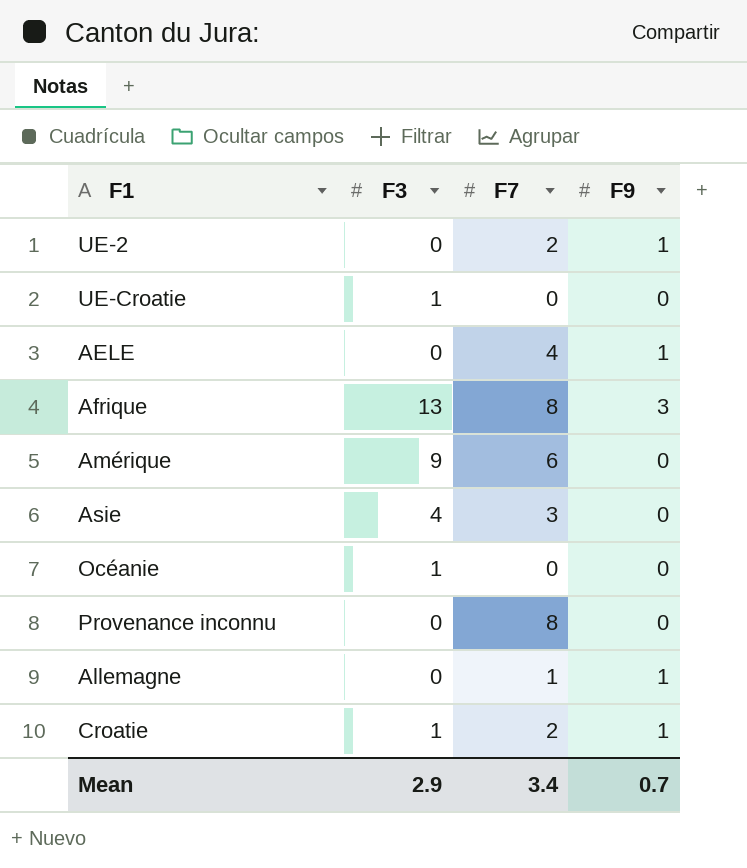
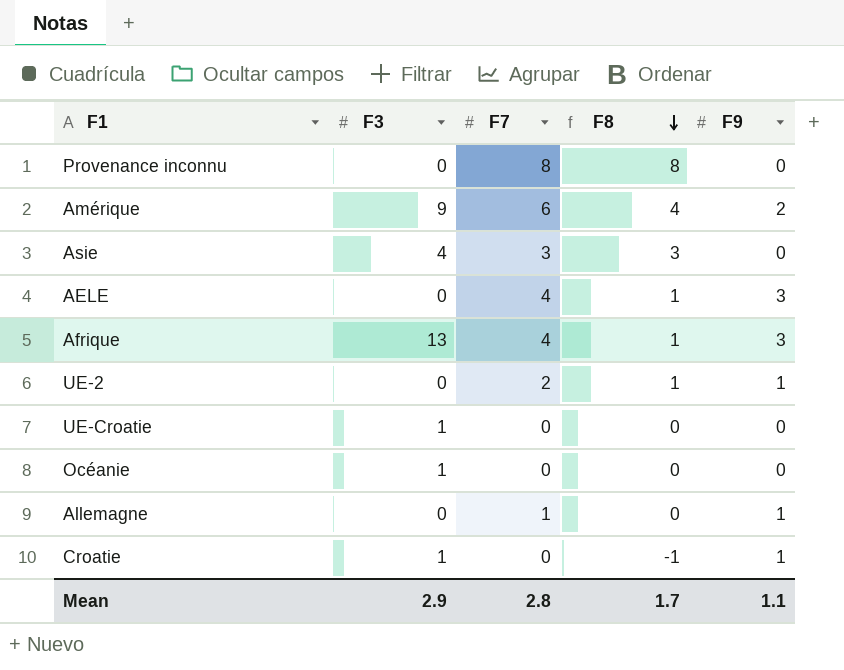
row order: none -> F8 descending
column F8 | formula: none -> [F7] - [F9]
Amérique | F9: 0 -> 2
AELE | F9: 1 -> 3
Afrique | F7: 8 -> 4
Croatie | F7: 2 -> 0
Mean | F7: 3.4 -> 2.8
Mean | F9: 0.7 -> 1.1

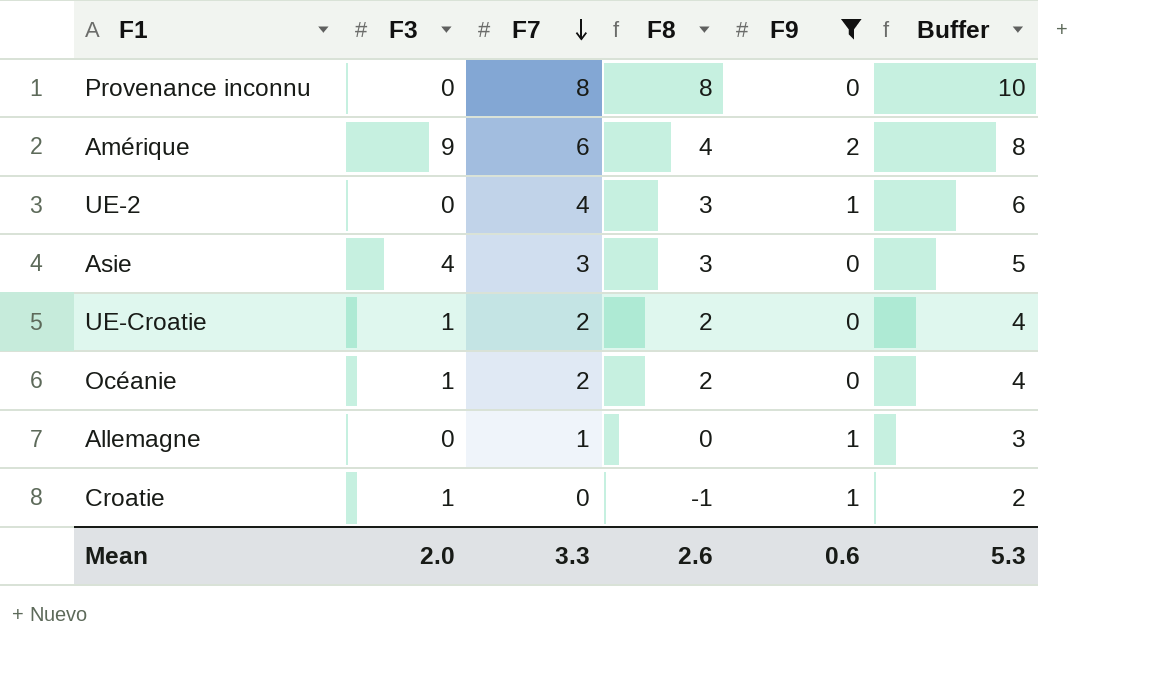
filter: none -> F9 != 3
row order: F8 descending -> F7 descending
column Buffer | formula: none -> [F7] + 2
UE-2 | F7: 2 -> 4
UE-2 | F8: 1 -> 3
UE-Croatie | F7: 0 -> 2
UE-Croatie | F8: 0 -> 2
Océanie | F7: 0 -> 2
Océanie | F8: 0 -> 2
Mean | F3: 2.9 -> 2.0
Mean | F7: 2.8 -> 3.3
Mean | F8: 1.7 -> 2.6
Mean | F9: 1.1 -> 0.6

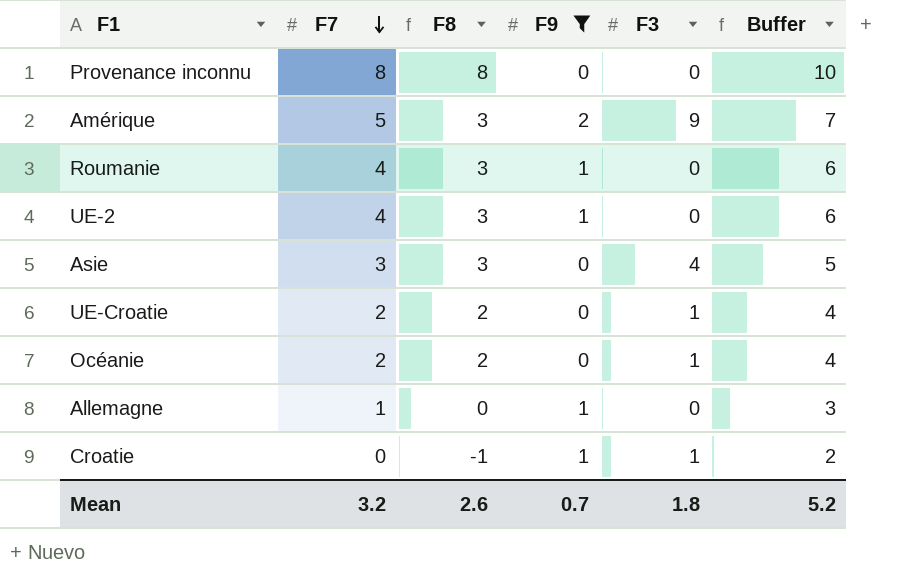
column F3 | position: 2 -> 5
Amérique | F7: 6 -> 5
Amérique | F8: 4 -> 3
Amérique | Buffer: 8 -> 7
row Roumanie: none -> 4 | 3 | 1 | 0 | 6
Mean | F7: 3.3 -> 3.2
Mean | F9: 0.6 -> 0.7
Mean | F3: 2.0 -> 1.8
Mean | Buffer: 5.3 -> 5.2

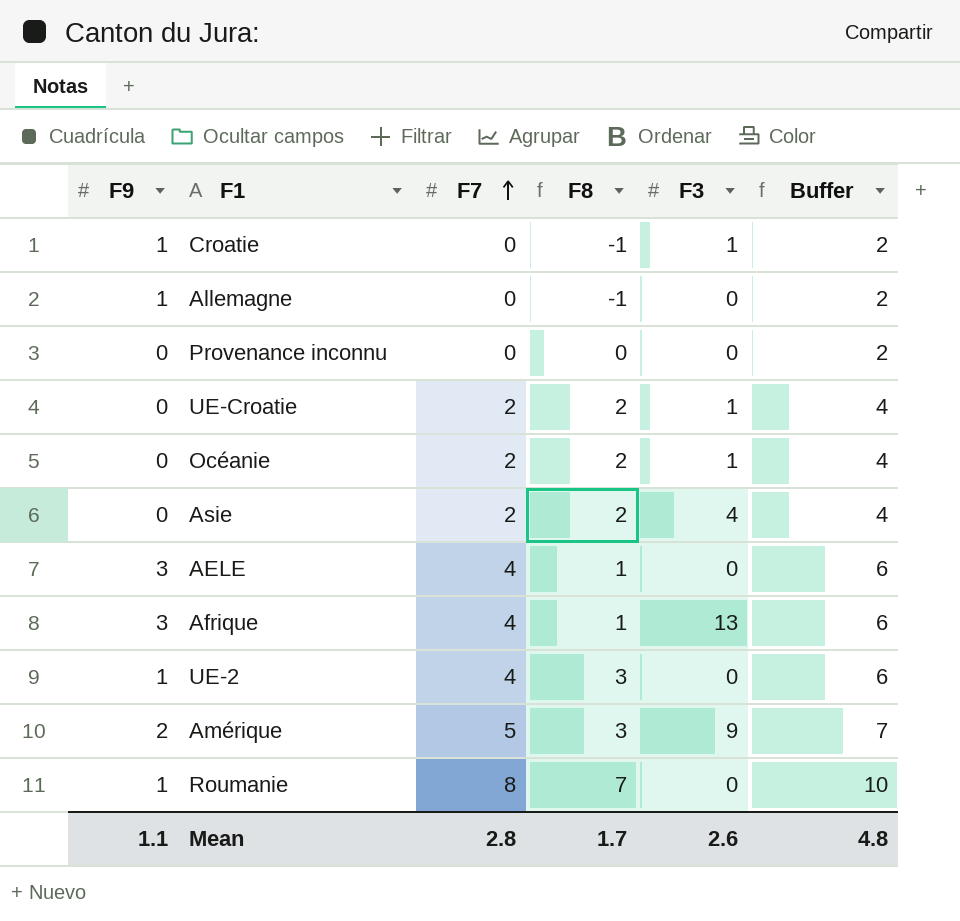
filter: F9 != 3 -> none
row order: F7 descending -> F7 ascending
column F9 | position: 4 -> 1
Allemagne | F7: 1 -> 0
Allemagne | F8: 0 -> -1
Allemagne | Buffer: 3 -> 2
Provenance inconnu | F7: 8 -> 0
Provenance inconnu | F8: 8 -> 0
Provenance inconnu | Buffer: 10 -> 2
Asie | F7: 3 -> 2
Asie | F8: 3 -> 2
Asie | Buffer: 5 -> 4
Roumanie | F7: 4 -> 8
Roumanie | F8: 3 -> 7
Roumanie | Buffer: 6 -> 10
Mean | F9: 0.7 -> 1.1
Mean | F7: 3.2 -> 2.8
Mean | F8: 2.6 -> 1.7
Mean | F3: 1.8 -> 2.6
Mean | Buffer: 5.2 -> 4.8

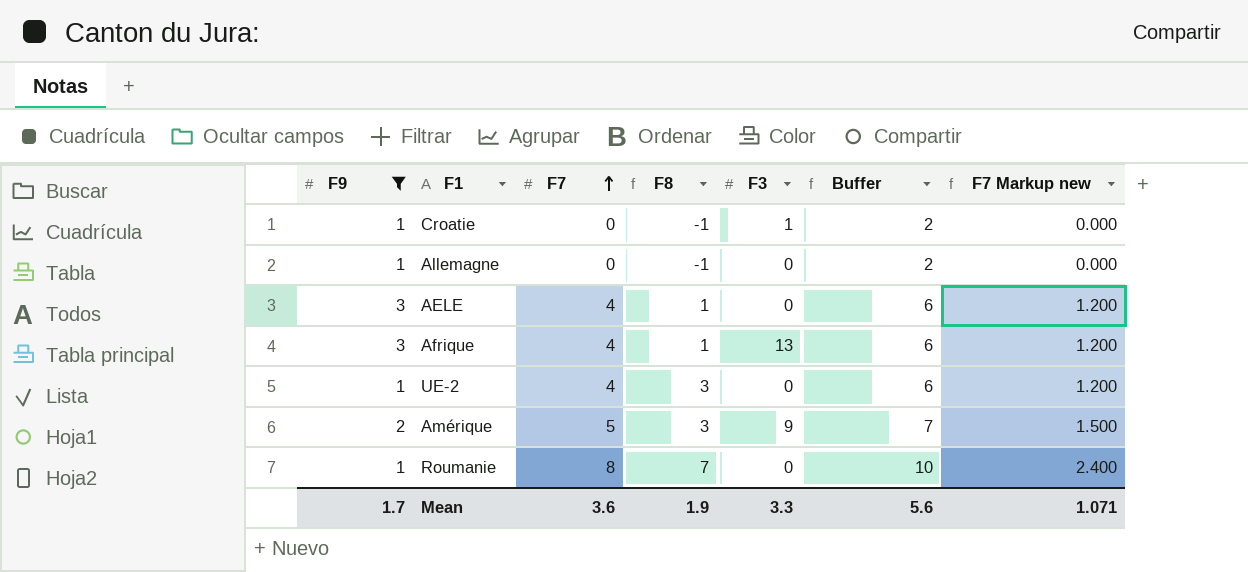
filter: none -> F9 != 0
column F7 Markup new | formula: none -> [F7] * 0.3
Mean | F9: 1.1 -> 1.7
Mean | F7: 2.8 -> 3.6
Mean | F8: 1.7 -> 1.9
Mean | F3: 2.6 -> 3.3
Mean | Buffer: 4.8 -> 5.6

